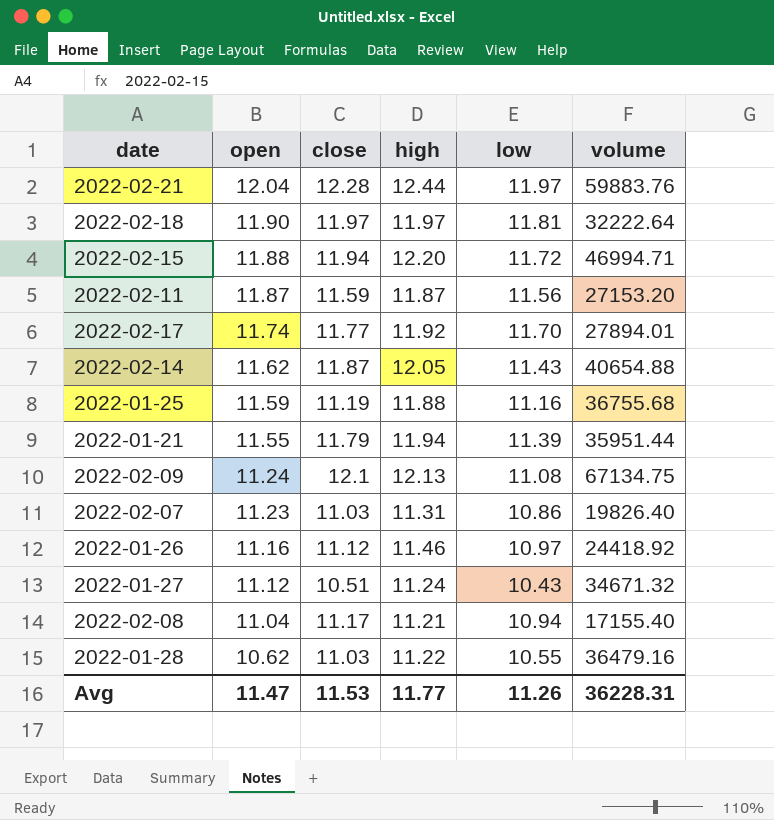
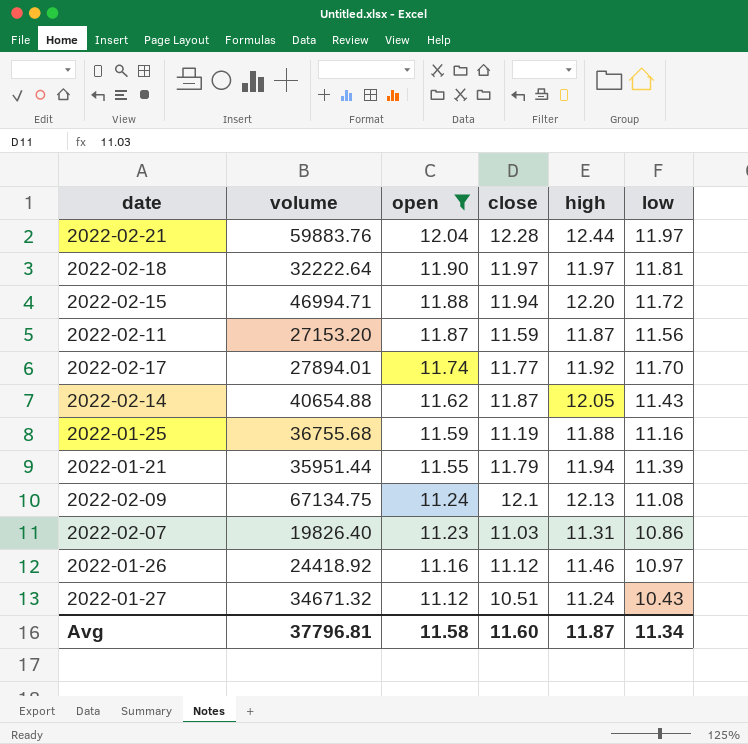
filter: none -> open >= 11.12
column volume | position: 6 -> 2
Avg | volume: 36228.31 -> 37796.81
Avg | open: 11.47 -> 11.58
Avg | close: 11.53 -> 11.60
Avg | high: 11.77 -> 11.87
Avg | low: 11.26 -> 11.34

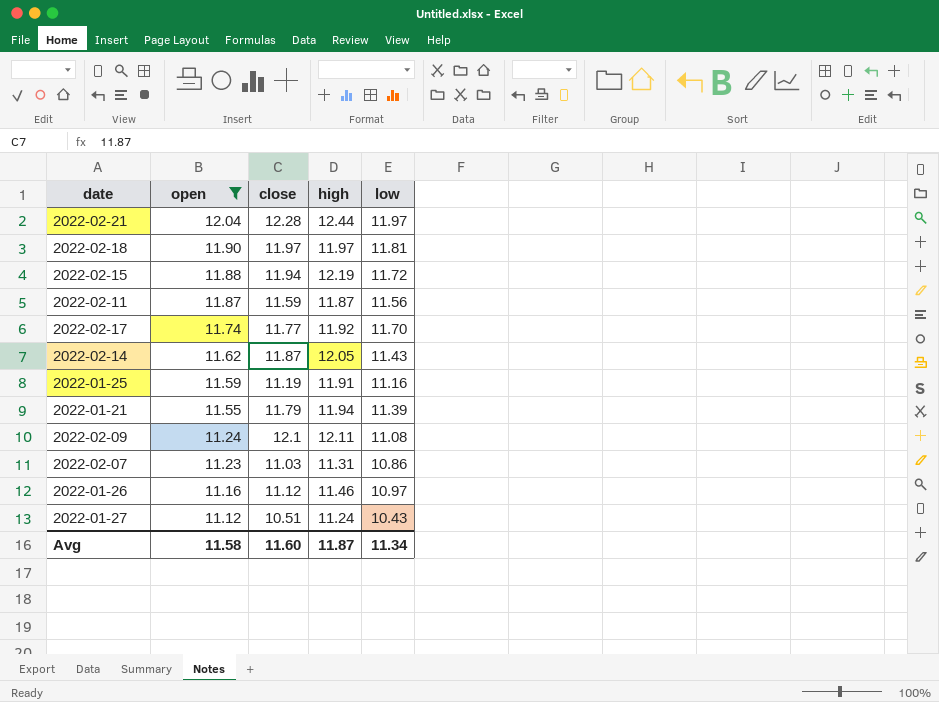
column volume | position: 2 -> none
2022-02-15 | high: 12.20 -> 12.19
2022-01-25 | high: 11.88 -> 11.91
2022-02-09 | high: 12.13 -> 12.11

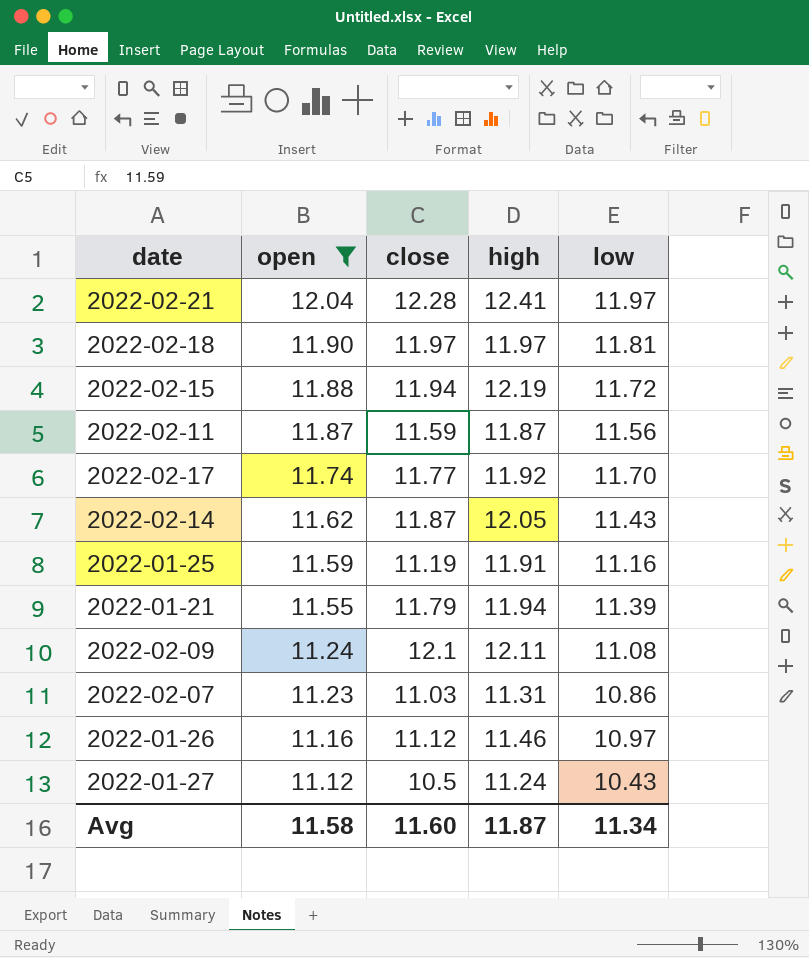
2022-02-21 | high: 12.44 -> 12.41
2022-01-27 | close: 10.51 -> 10.5

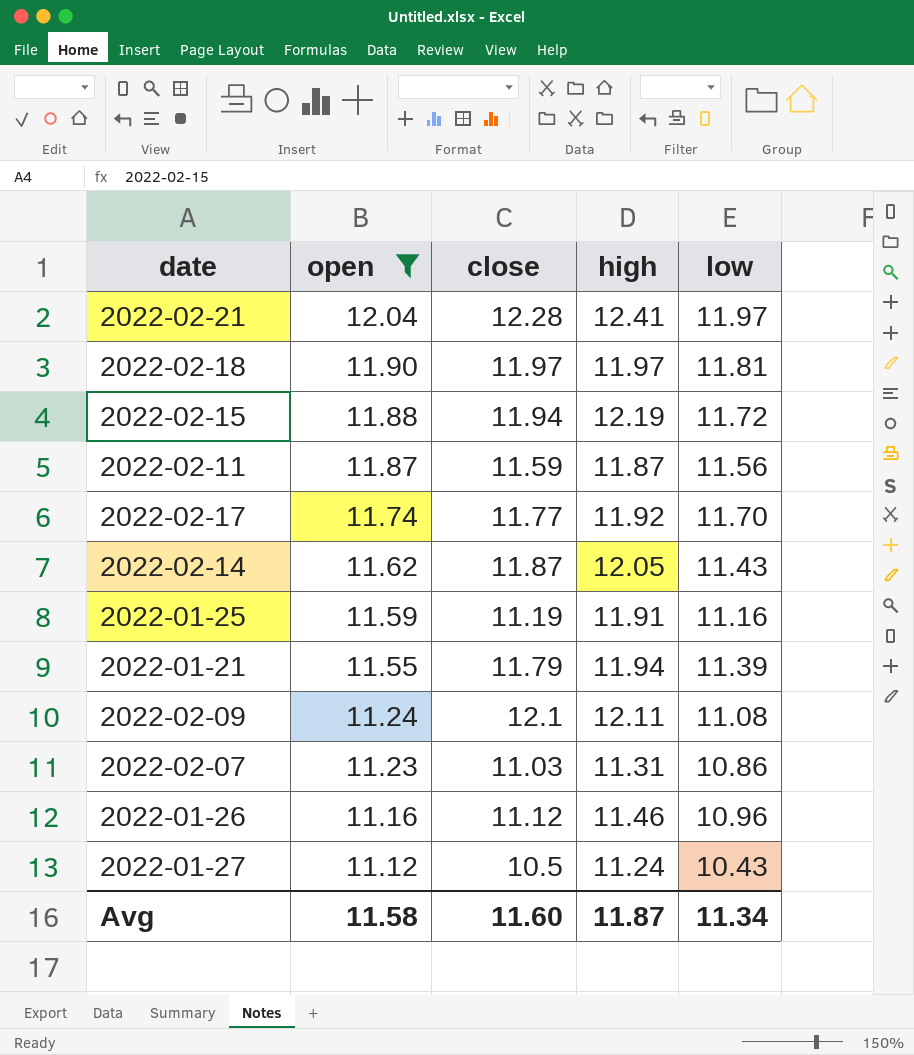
2022-01-26 | low: 10.97 -> 10.96

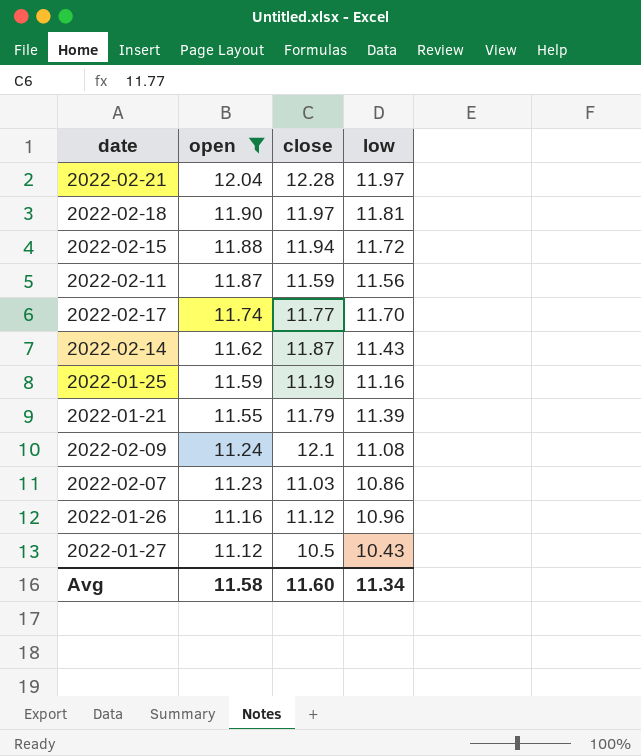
column high | position: 4 -> none

